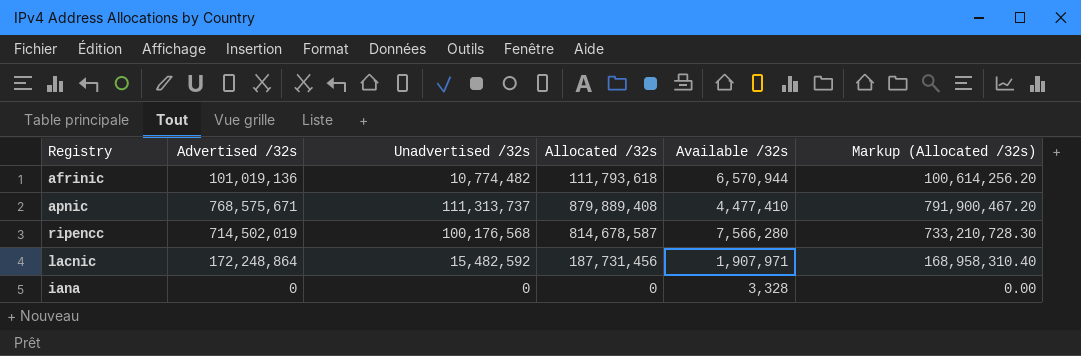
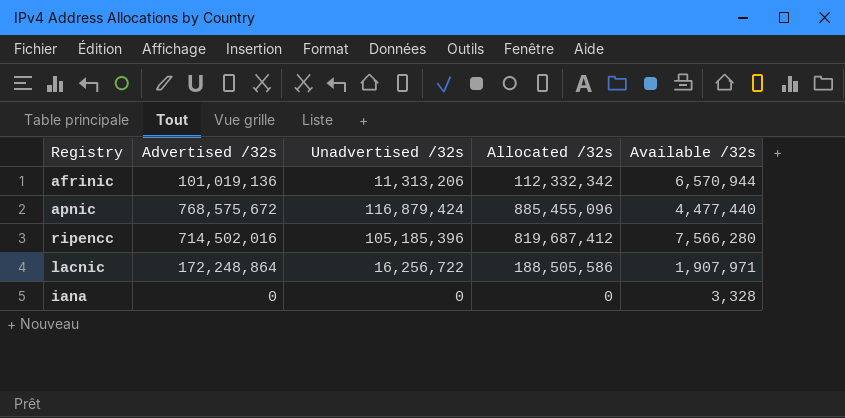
column Markup (Allocated /32s) | formula: [Allocated /32s] * 0.9 -> none
afrinic | Unadvertised /32s: 10,774,482 -> 11,313,206
afrinic | Allocated /32s: 111,793,618 -> 112,332,342
apnic | Advertised /32s: 768,575,671 -> 768,575,672
apnic | Unadvertised /32s: 111,313,737 -> 116,879,424
apnic | Allocated /32s: 879,889,408 -> 885,455,096
apnic | Available /32s: 4,477,410 -> 4,477,440
ripencc | Advertised /32s: 714,502,019 -> 714,502,016
ripencc | Unadvertised /32s: 100,176,568 -> 105,185,396
ripencc | Allocated /32s: 814,678,587 -> 819,687,412
lacnic | Unadvertised /32s: 15,482,592 -> 16,256,722
lacnic | Allocated /32s: 187,731,456 -> 188,505,586

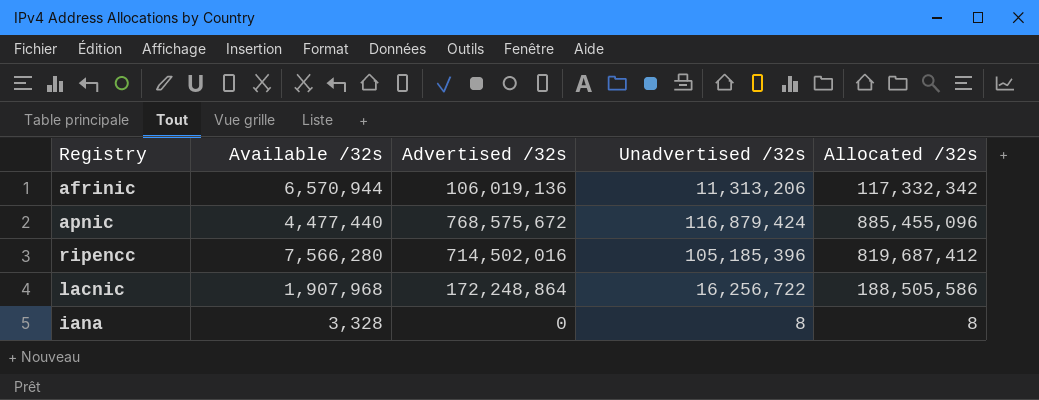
column Available /32s | position: 5 -> 2
afrinic | Advertised /32s: 101,019,136 -> 106,019,136
afrinic | Allocated /32s: 112,332,342 -> 117,332,342
lacnic | Available /32s: 1,907,971 -> 1,907,968
iana | Unadvertised /32s: 0 -> 8
iana | Allocated /32s: 0 -> 8

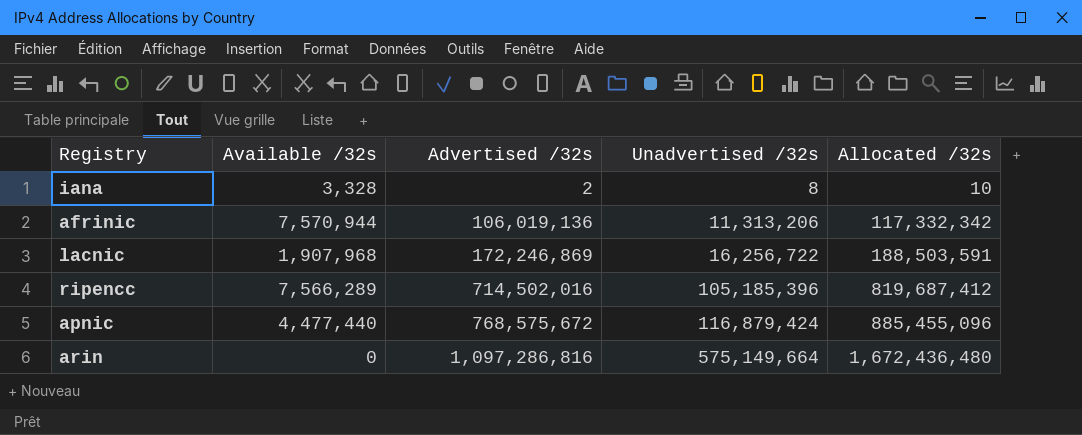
row order: none -> Advertised /32s ascending
iana | Advertised /32s: 0 -> 2
iana | Allocated /32s: 8 -> 10
afrinic | Available /32s: 6,570,944 -> 7,570,944
lacnic | Advertised /32s: 172,248,864 -> 172,246,869
lacnic | Allocated /32s: 188,505,586 -> 188,503,591
ripencc | Available /32s: 7,566,280 -> 7,566,289
row arin: none -> 0 | 1,097,286,816 | 575,149,664 | 1,672,436,480

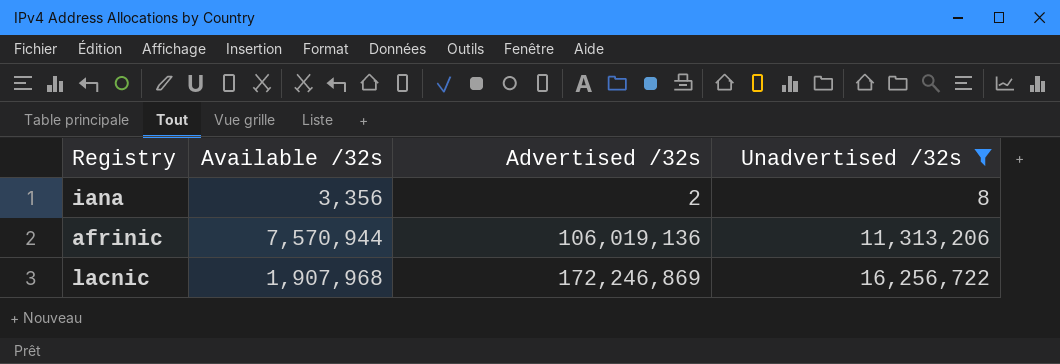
filter: none -> Unadvertised /32s <= 16,256,722
column Allocated /32s | formula: [Advertised /32s] + [Unadvertised /32s] -> none
iana | Available /32s: 3,328 -> 3,356

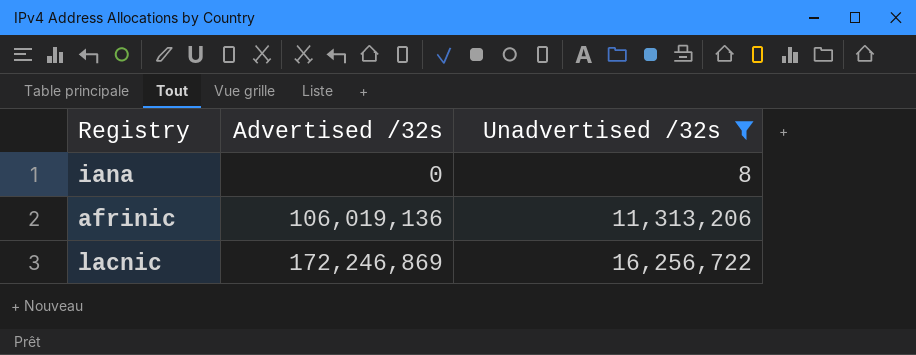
column Available /32s | position: 2 -> none
iana | Advertised /32s: 2 -> 0

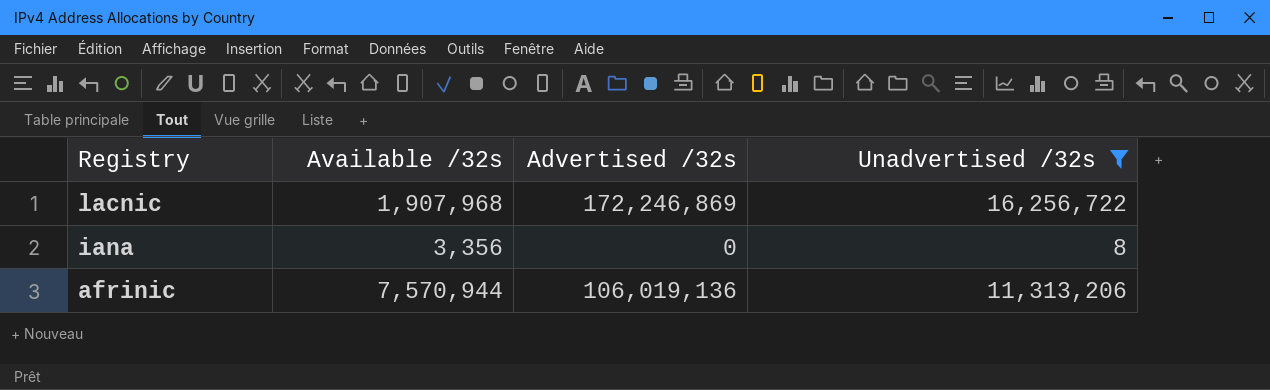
row order: Advertised /32s ascending -> Registry descending
column Available /32s | position: none -> 2

